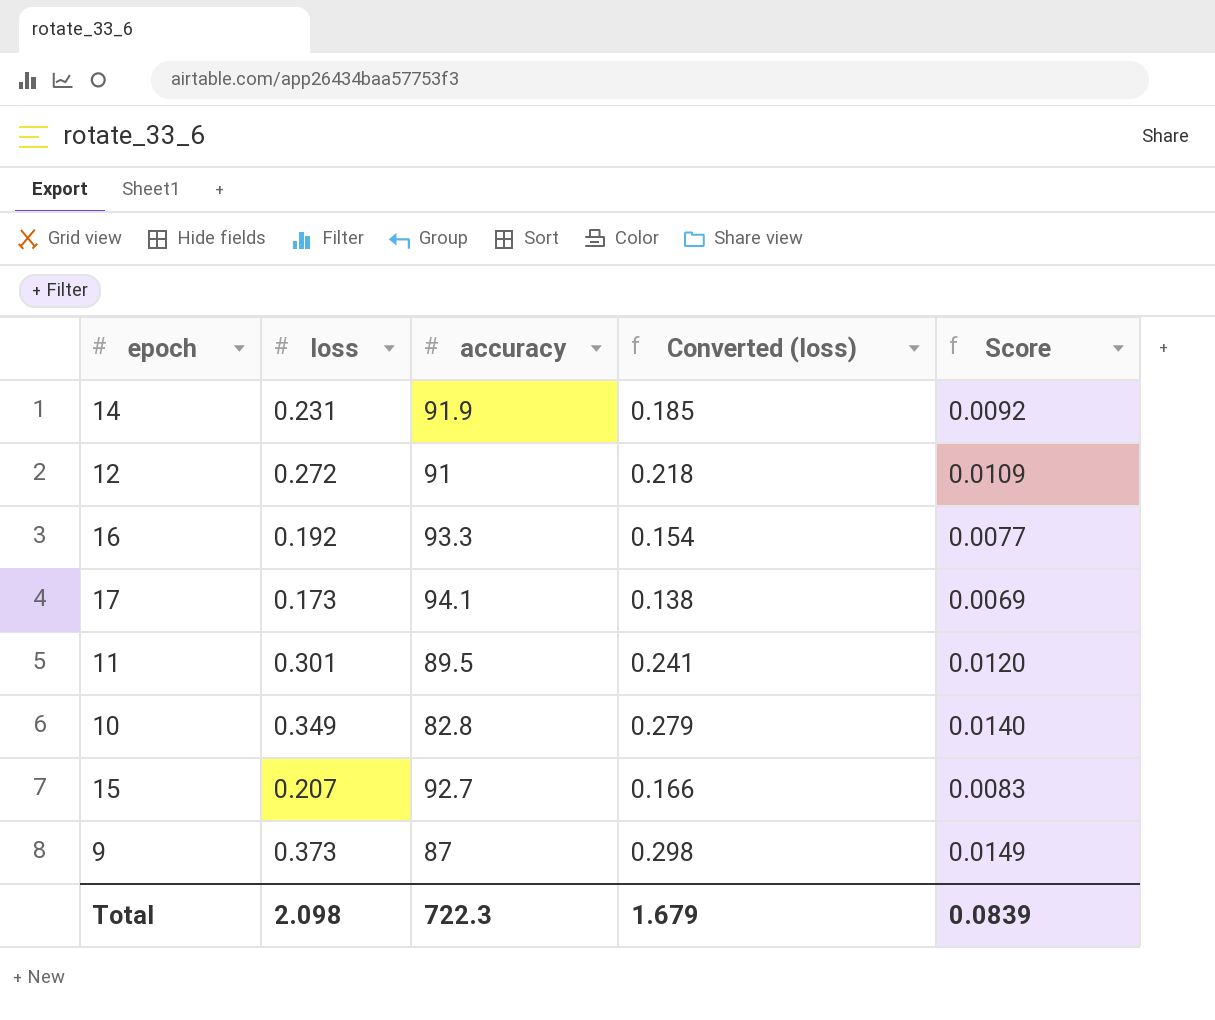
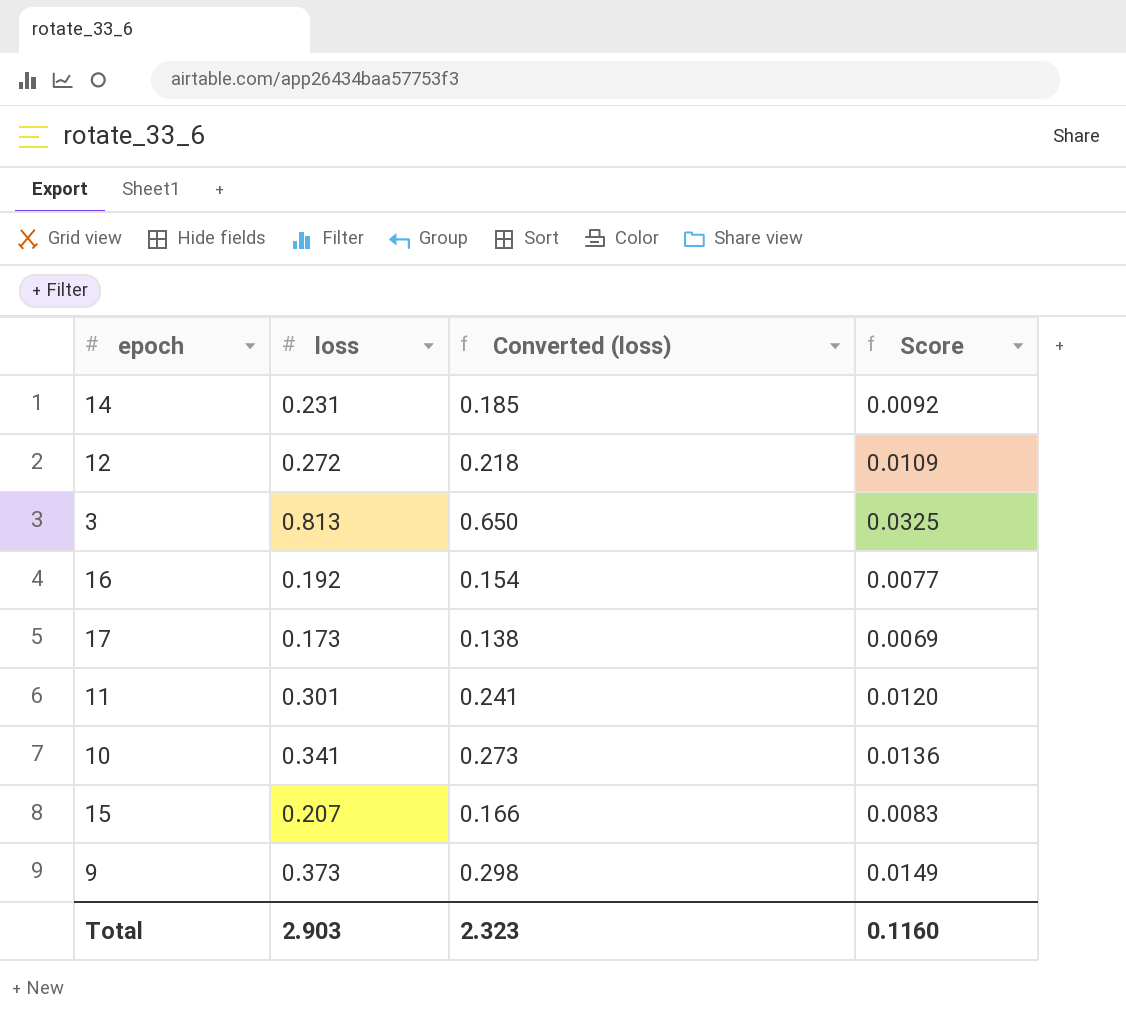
column accuracy | position: 3 -> none
row 3: none -> 0.813 | 0.650 | 0.0325
10 | loss: 0.349 -> 0.341
10 | Converted (loss): 0.279 -> 0.273
10 | Score: 0.0140 -> 0.0136
Total | loss: 2.098 -> 2.903
Total | Converted (loss): 1.679 -> 2.323
Total | Score: 0.0839 -> 0.1160

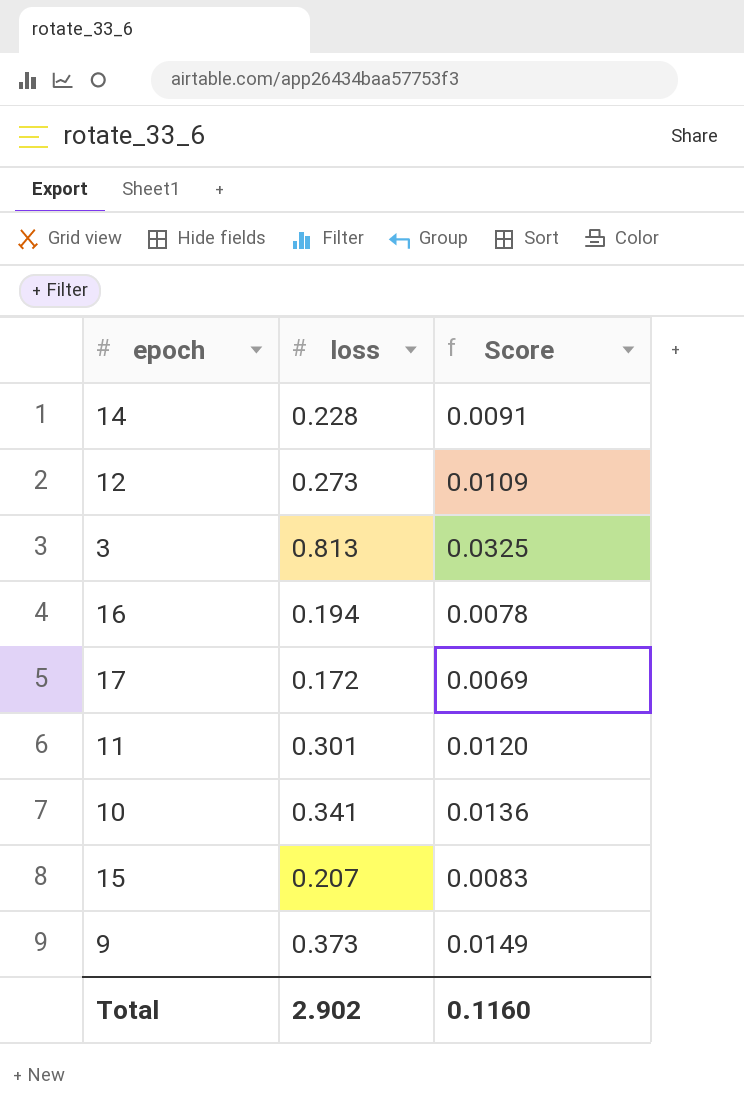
column Converted (loss) | formula: [loss] * 0.8 -> none
14 | loss: 0.231 -> 0.228
14 | Score: 0.0092 -> 0.0091
12 | loss: 0.272 -> 0.273
16 | loss: 0.192 -> 0.194
16 | Score: 0.0077 -> 0.0078
17 | loss: 0.173 -> 0.172
Total | loss: 2.903 -> 2.902

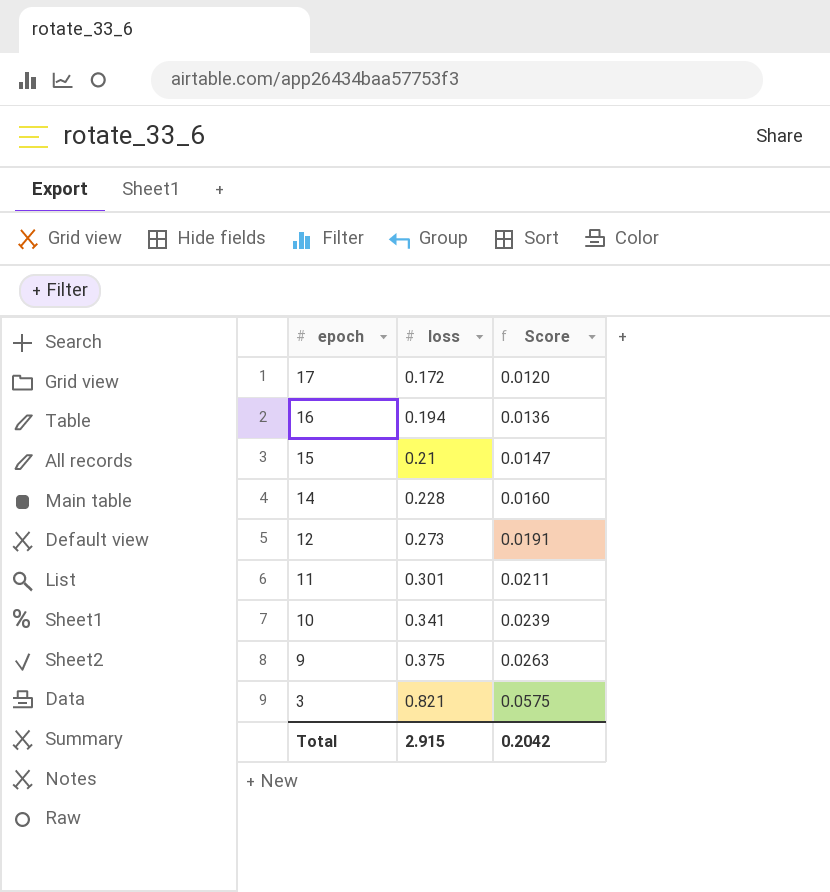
row order: none -> epoch descending
column Score | formula: [loss] * 0.04 -> [loss] * 0.07
15 | loss: 0.207 -> 0.21
9 | loss: 0.373 -> 0.375
3 | loss: 0.813 -> 0.821
Total | loss: 2.902 -> 2.915
Total | Score: 0.1160 -> 0.2042

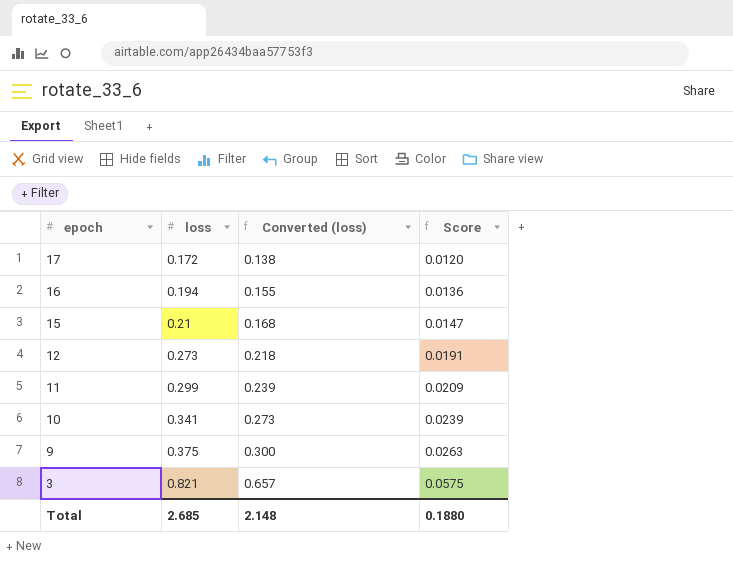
column Converted (loss) | formula: none -> [loss] * 0.8
row 14: 0.228 | 0.0160 -> none
11 | loss: 0.301 -> 0.299
11 | Score: 0.0211 -> 0.0209
Total | loss: 2.915 -> 2.685
Total | Score: 0.2042 -> 0.1880

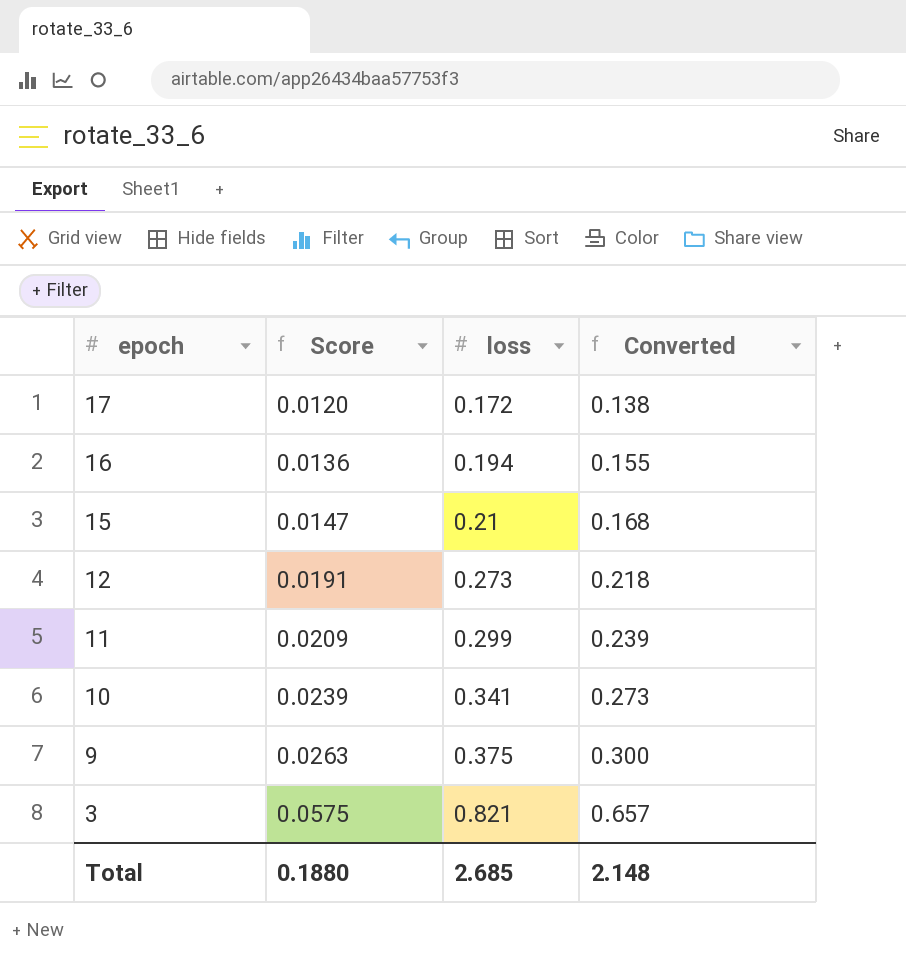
column Score | position: 4 -> 2
column name: Converted (loss) -> Converted

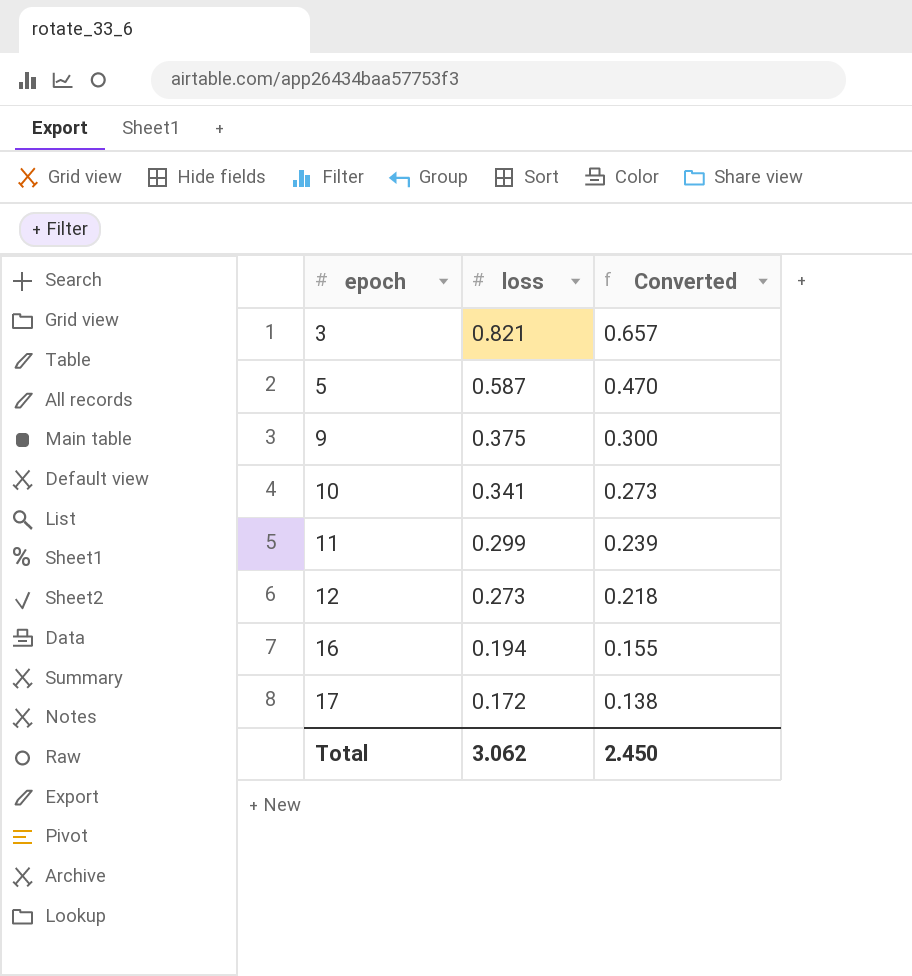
row order: epoch descending -> epoch ascending
column Score | formula: [loss] * 0.07 -> none
row 15: 0.0147 | 0.21 | 0.168 -> none
row 5: none -> 0.587 | 0.470
Total | loss: 2.685 -> 3.062
Total | Converted: 2.148 -> 2.450

